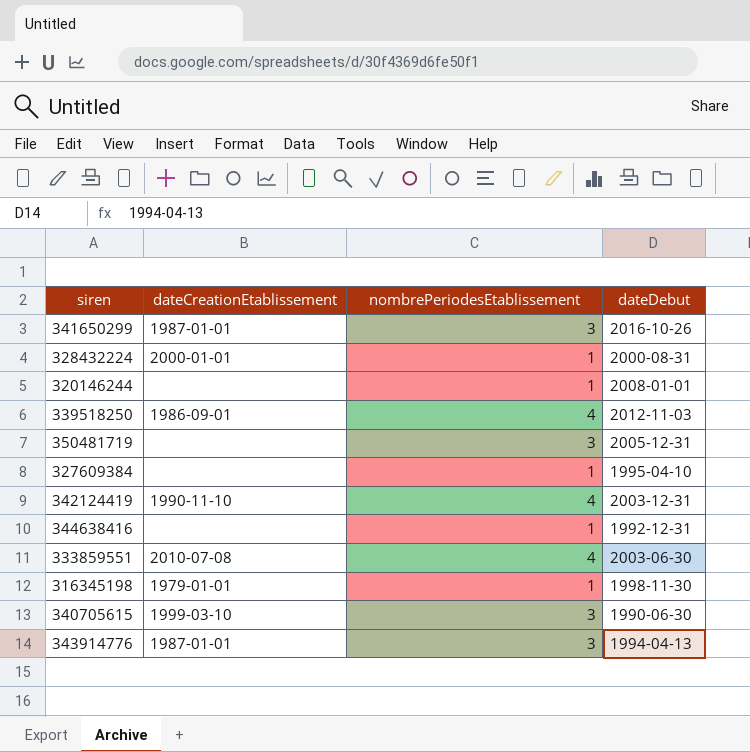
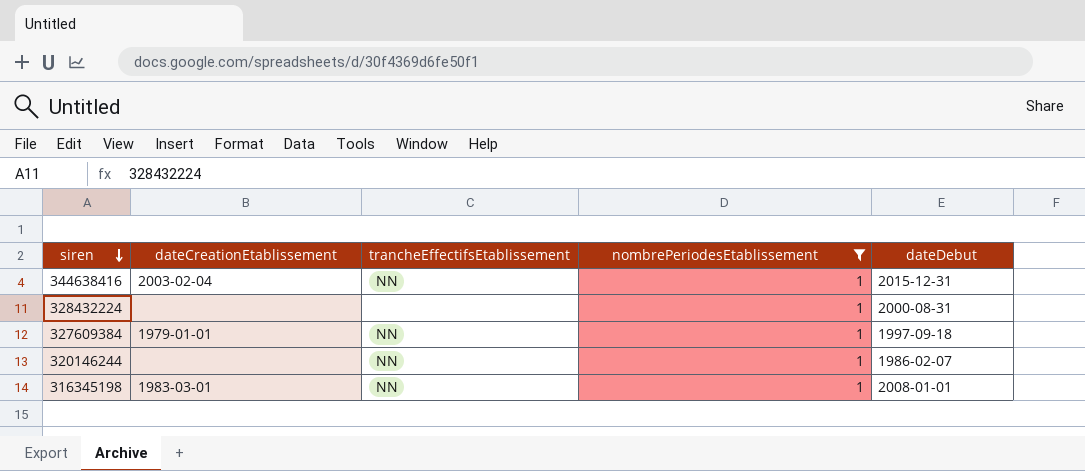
filter: none -> nombrePeriodesEtablissement = 1
row order: none -> siren descending
column trancheEffectifsEtablissement | position: none -> 3
344638416 | dateCreationEtablissement: none -> 2003-02-04
344638416 | dateDebut: 1992-12-31 -> 2015-12-31
328432224 | dateCreationEtablissement: 2000-01-01 -> none
327609384 | dateCreationEtablissement: none -> 1979-01-01
327609384 | dateDebut: 1995-04-10 -> 1997-09-18
320146244 | dateDebut: 2008-01-01 -> 1986-02-07
316345198 | dateCreationEtablissement: 1979-01-01 -> 1983-03-01
316345198 | dateDebut: 1998-11-30 -> 2008-01-01

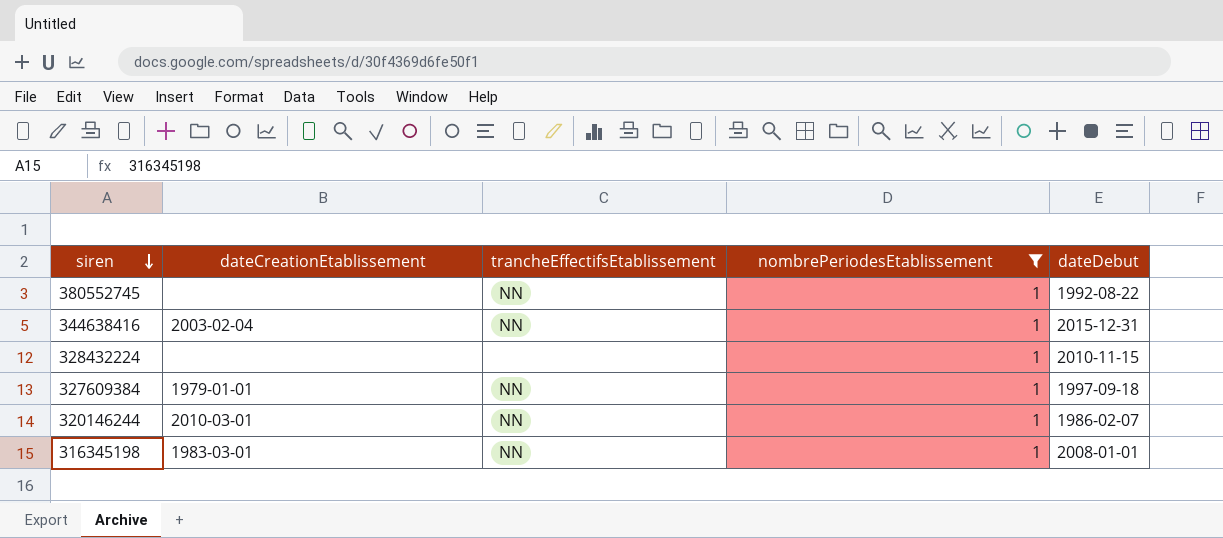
row 380552745: none -> none | NN | 1 | 1992-08-22
328432224 | dateDebut: 2000-08-31 -> 2010-11-15
320146244 | dateCreationEtablissement: none -> 2010-03-01

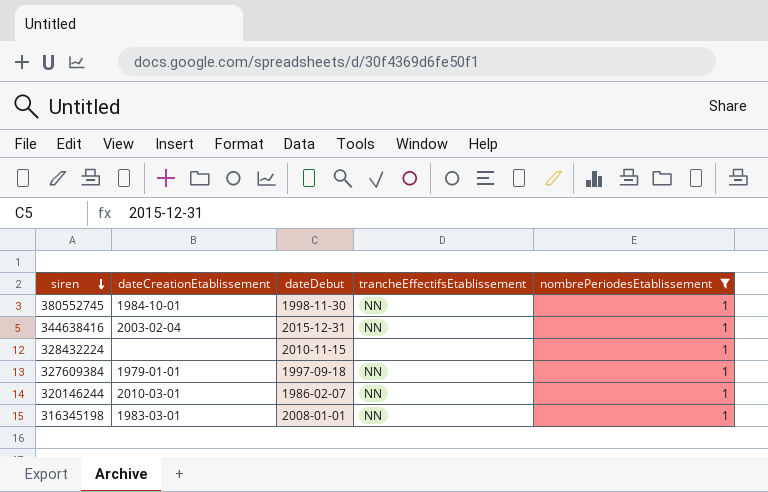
column dateDebut | position: 5 -> 3
380552745 | dateCreationEtablissement: none -> 1984-10-01
380552745 | dateDebut: 1992-08-22 -> 1998-11-30

